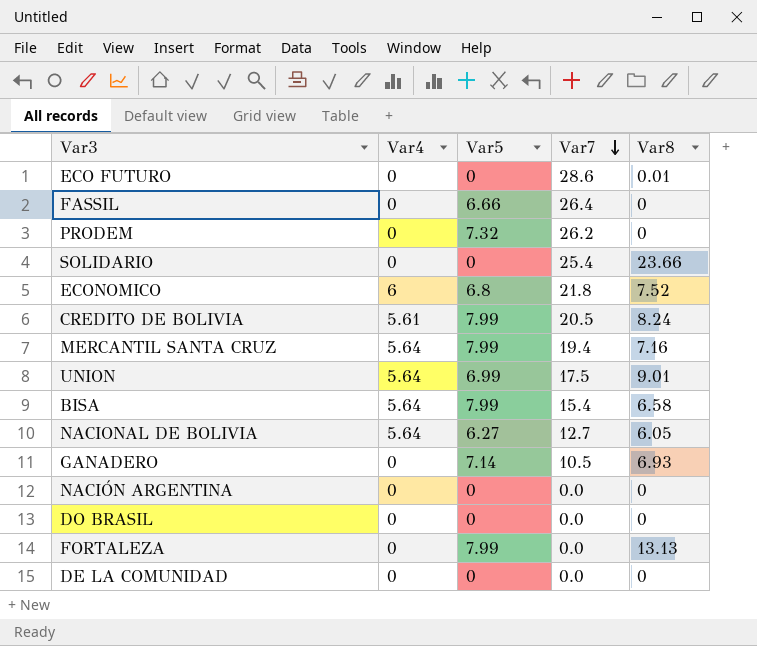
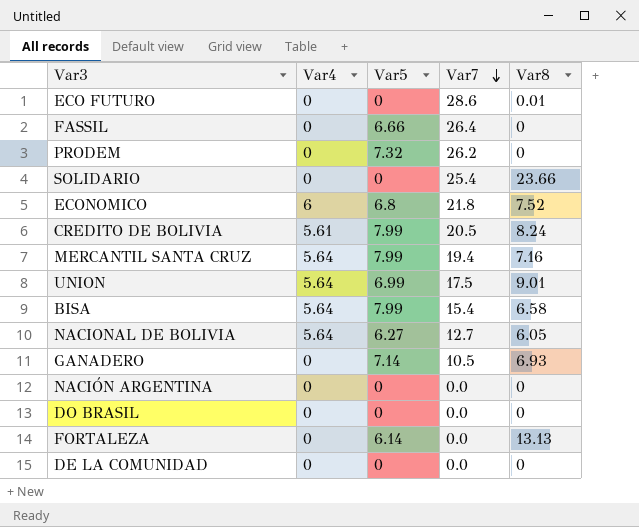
FORTALEZA | Var5: 7.99 -> 6.14

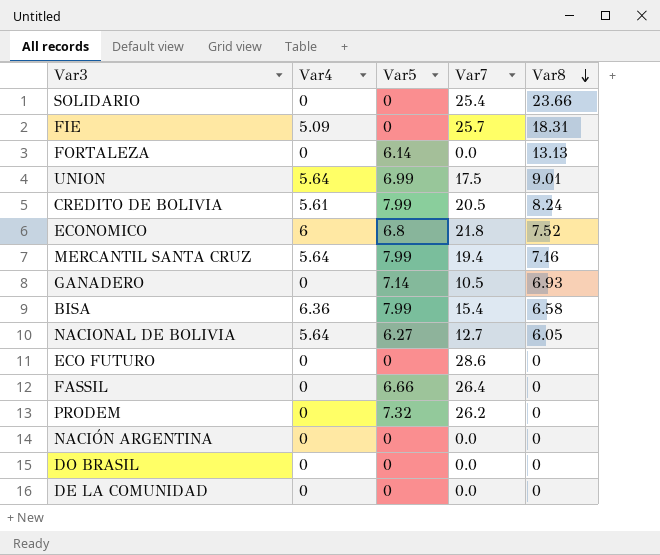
row order: Var7 descending -> Var8 descending
row FIE: none -> 5.09 | 0 | 25.7 | 18.31
BISA | Var4: 5.64 -> 6.36
ECO FUTURO | Var8: 0.01 -> 0

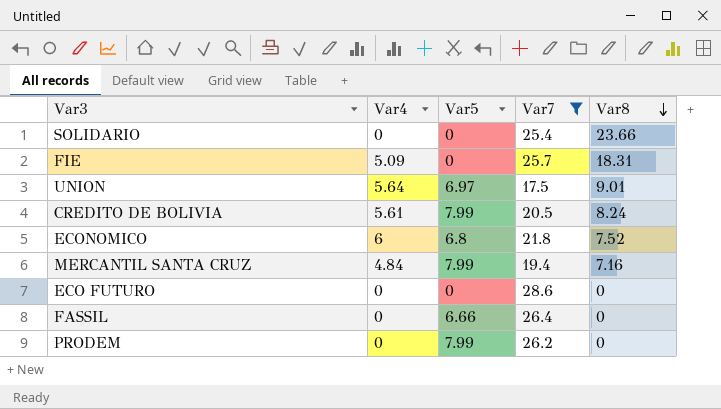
filter: none -> Var7 >= 17.5
UNION | Var5: 6.99 -> 6.97
MERCANTIL SANTA CRUZ | Var4: 5.64 -> 4.84
PRODEM | Var5: 7.32 -> 7.99

